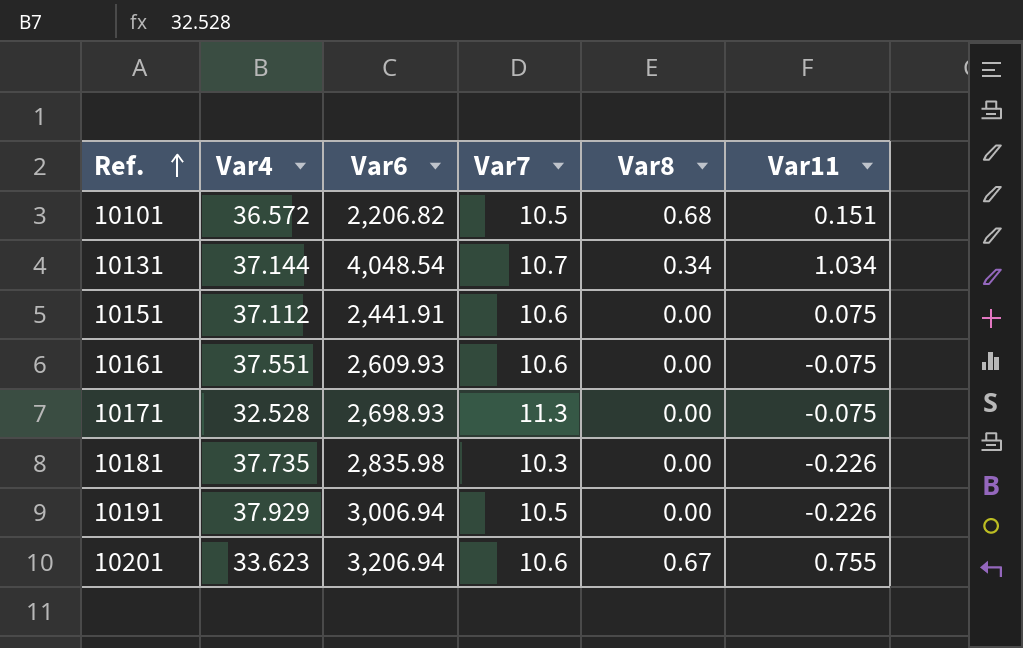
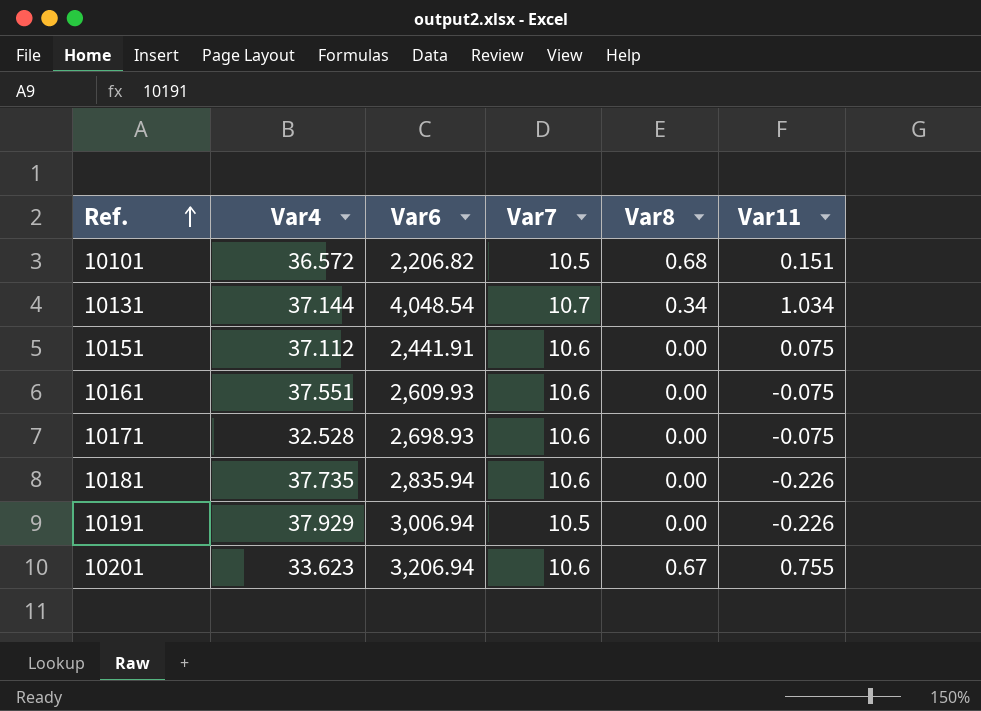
10171 | Var7: 11.3 -> 10.6
10181 | Var6: 2,835.98 -> 2,835.94
10181 | Var7: 10.3 -> 10.6

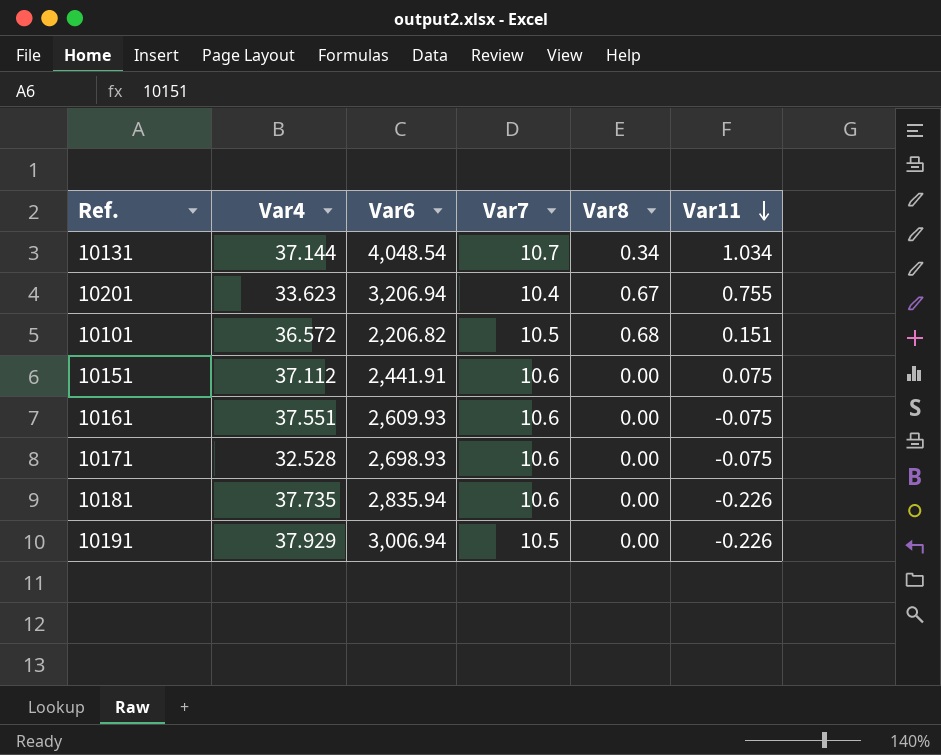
row order: Ref. ascending -> Var11 descending
10201 | Var7: 10.6 -> 10.4

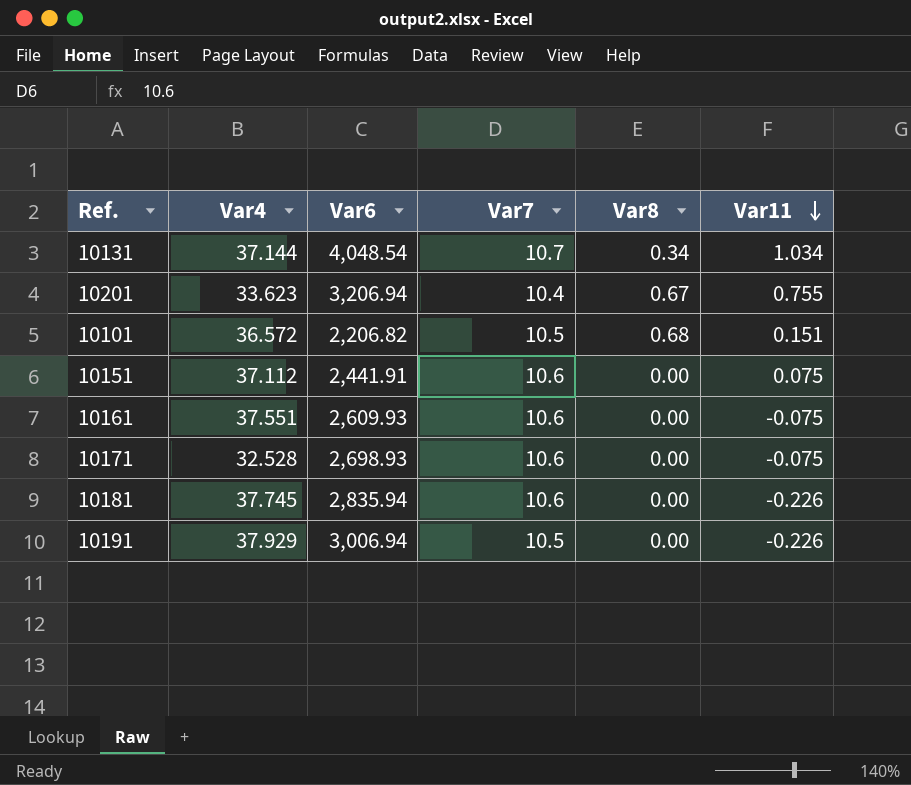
10181 | Var4: 37.735 -> 37.745

